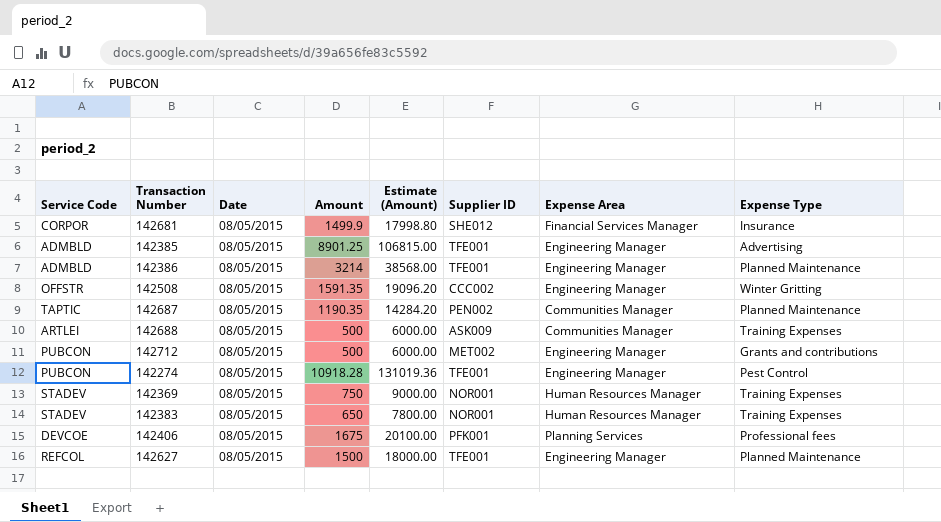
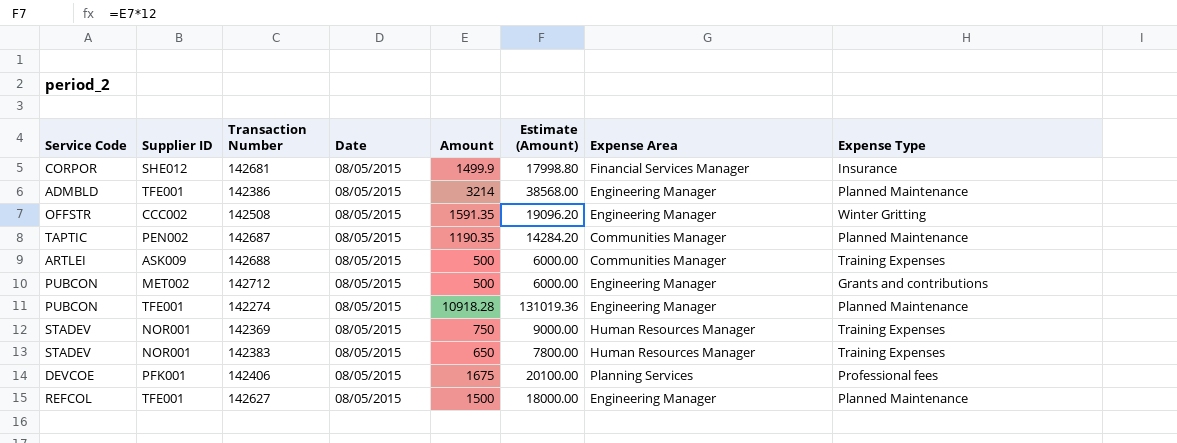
column Supplier ID | position: 6 -> 2
row 142385: ADMBLD | 08/05/2015 | 8901.25 | 106815.00 | TFE001 | Engineering Manager | Advertising -> none
142274 | Expense Type: Pest Control -> Planned Maintenance

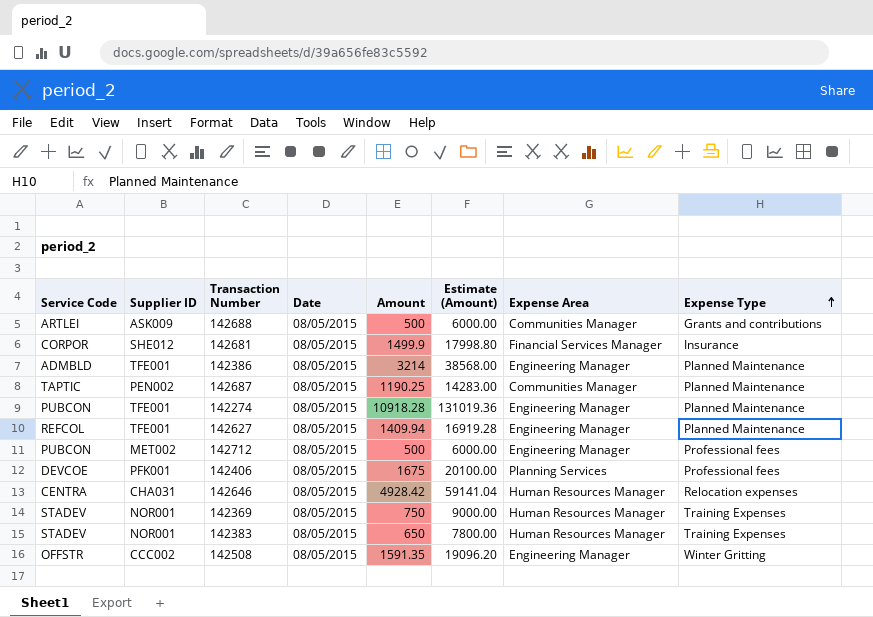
row order: none -> Expense Type ascending
142688 | Expense Type: Training Expenses -> Grants and contributions
142687 | Amount: 1190.35 -> 1190.25
142687 | Estimate (Amount): 14284.20 -> 14283.00
142627 | Amount: 1500 -> 1409.94
142627 | Estimate (Amount): 18000.00 -> 16919.28
142712 | Expense Type: Grants and contributions -> Professional fees
row 142646: none -> CENTRA | CHA031 | 08/05/2015 | 4928.42 | 59141.04 | Human Resources Manager | Relocation expenses

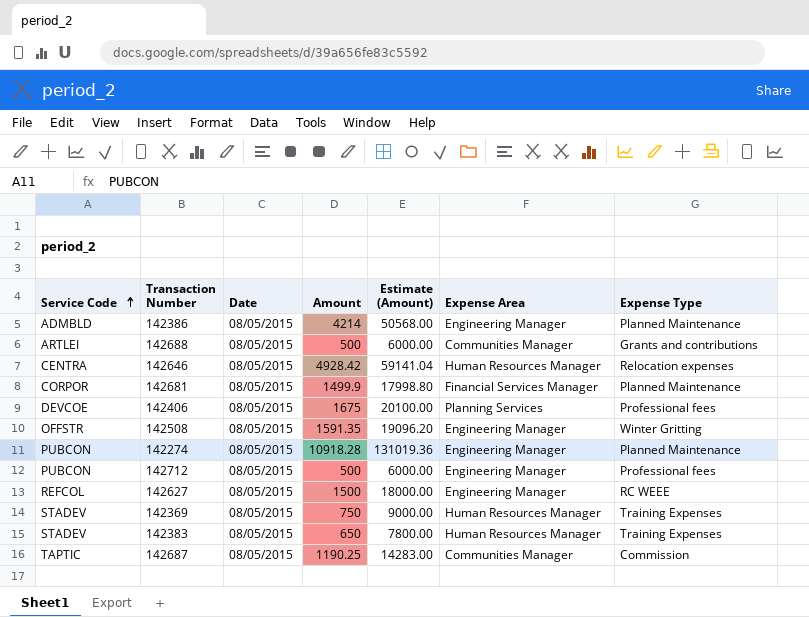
row order: Expense Type ascending -> Service Code ascending
column Supplier ID | position: 2 -> none
142386 | Amount: 3214 -> 4214
142386 | Estimate (Amount): 38568.00 -> 50568.00
142681 | Expense Type: Insurance -> Planned Maintenance
142627 | Amount: 1409.94 -> 1500
142627 | Estimate (Amount): 16919.28 -> 18000.00
142627 | Expense Type: Planned Maintenance -> RC WEEE
142687 | Expense Type: Planned Maintenance -> Commission

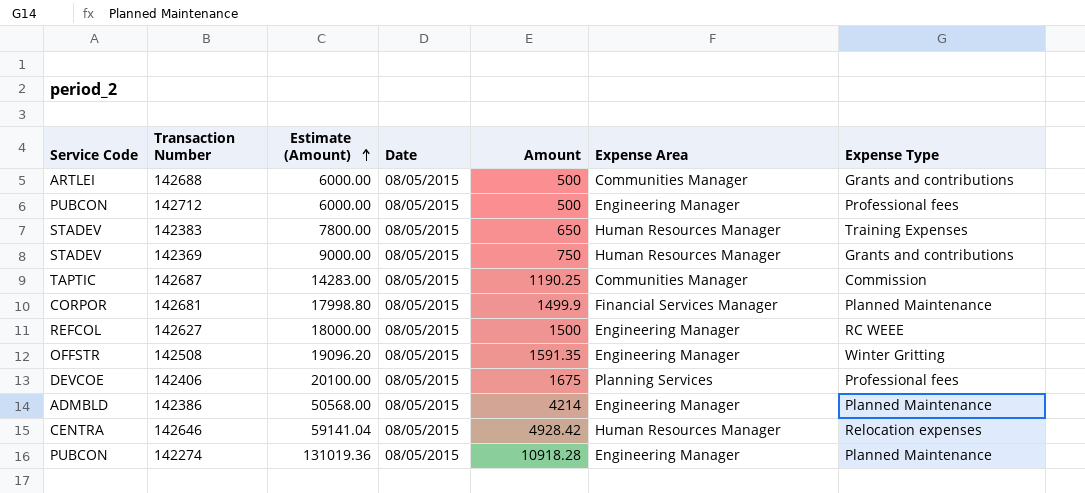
row order: Service Code ascending -> Estimate (Amount) ascending
column Estimate (Amount) | position: 5 -> 3
142369 | Expense Type: Training Expenses -> Grants and contributions

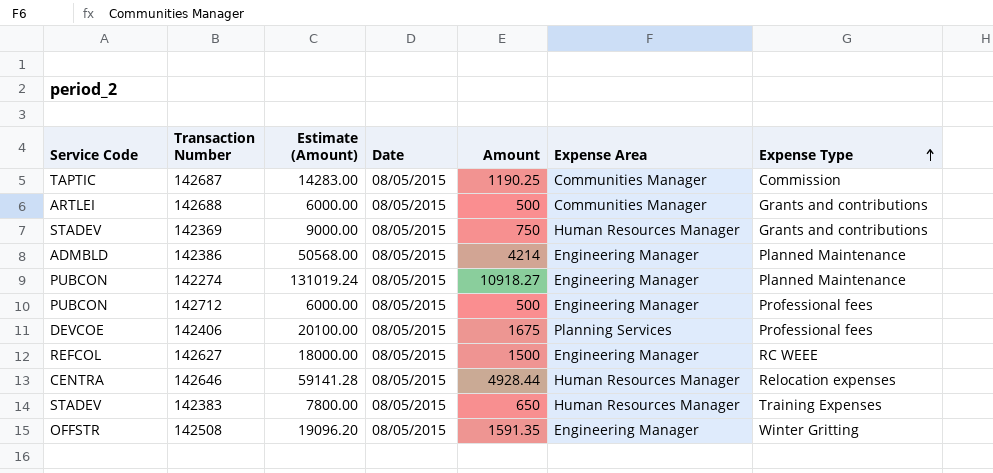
row order: Estimate (Amount) ascending -> Expense Type ascending
row 142681: CORPOR | 17998.80 | 08/05/2015 | 1499.9 | Financial Services Manager | Planned Maintenance -> none
142274 | Estimate (Amount): 131019.36 -> 131019.24
142274 | Amount: 10918.28 -> 10918.27
142646 | Estimate (Amount): 59141.04 -> 59141.28
142646 | Amount: 4928.42 -> 4928.44

